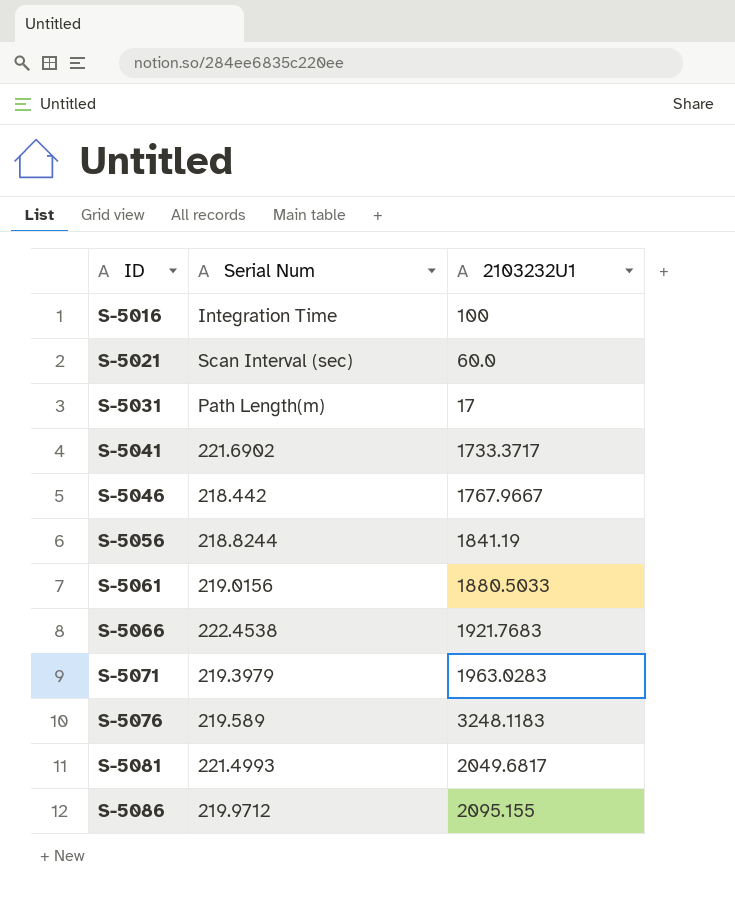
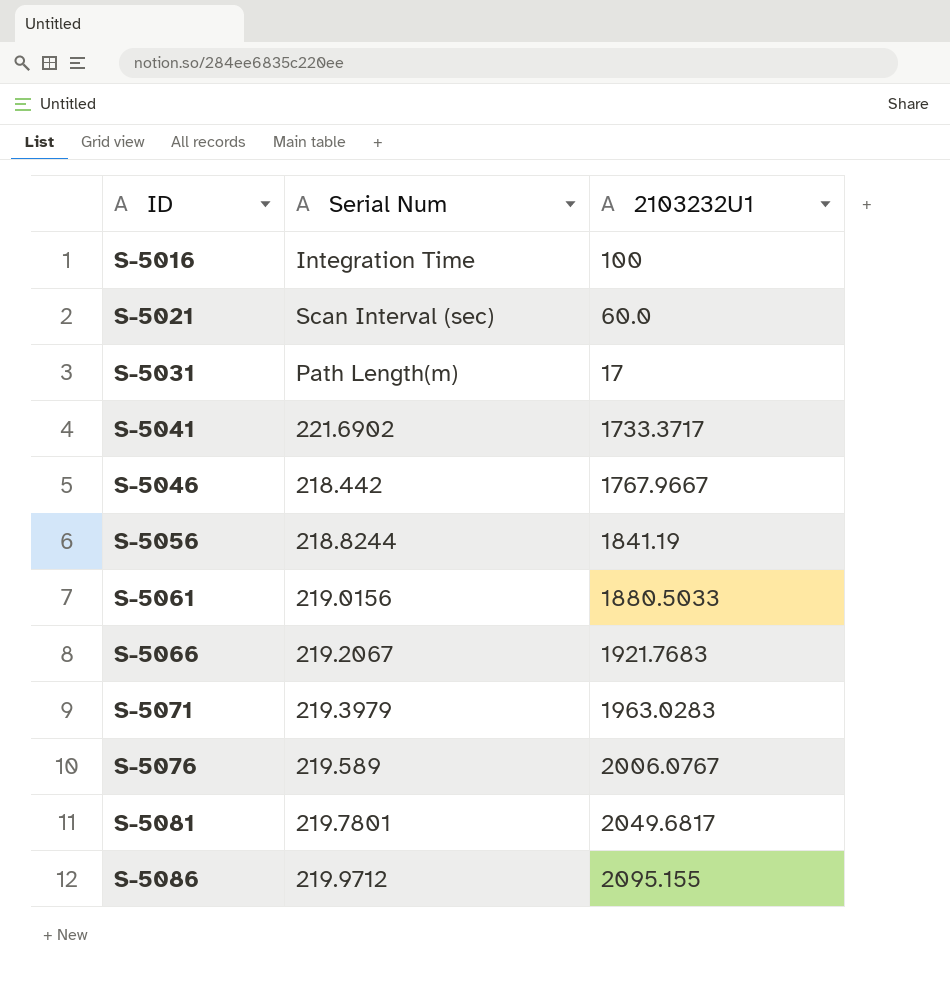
S-5066 | Serial Num: 222.4538 -> 219.2067
S-5076 | 2103232U1: 3248.1183 -> 2006.0767
S-5081 | Serial Num: 221.4993 -> 219.7801

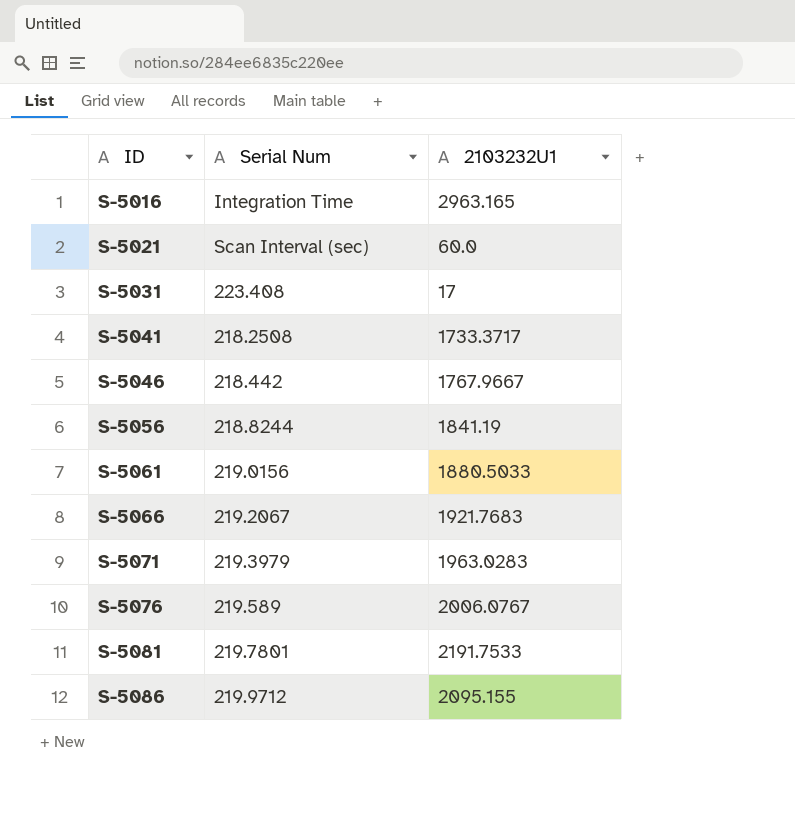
S-5016 | 2103232U1: 100 -> 2963.165
S-5031 | Serial Num: Path Length(m) -> 223.408
S-5041 | Serial Num: 221.6902 -> 218.2508
S-5081 | 2103232U1: 2049.6817 -> 2191.7533

